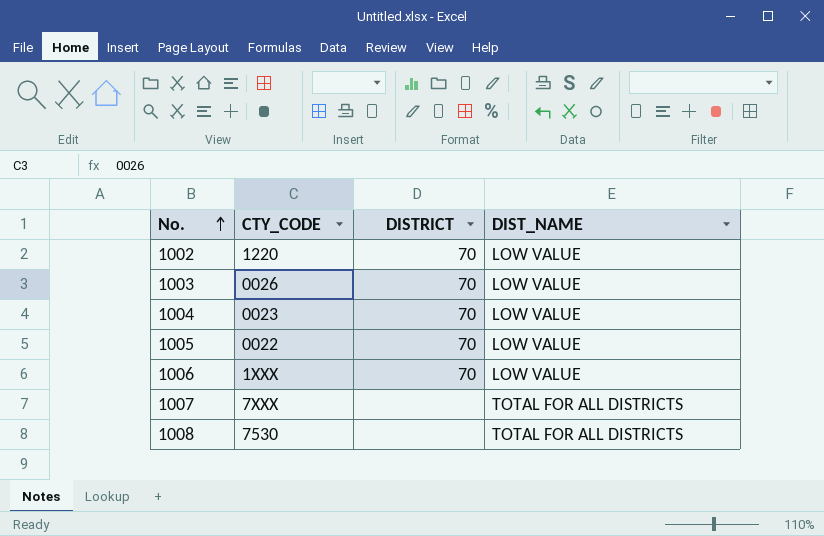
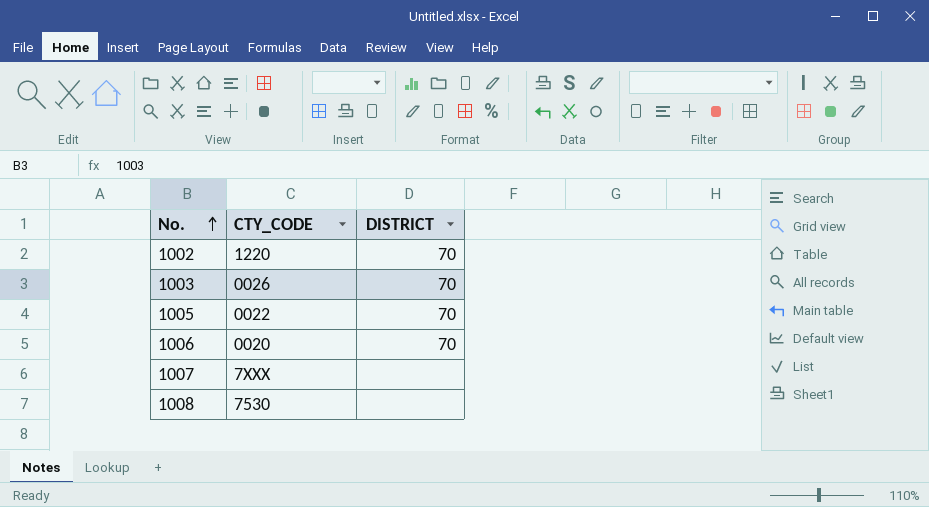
column DIST_NAME | position: 4 -> none
row 1004: 0023 | 70 | LOW VALUE -> none
1006 | CTY_CODE: 1XXX -> 0020

